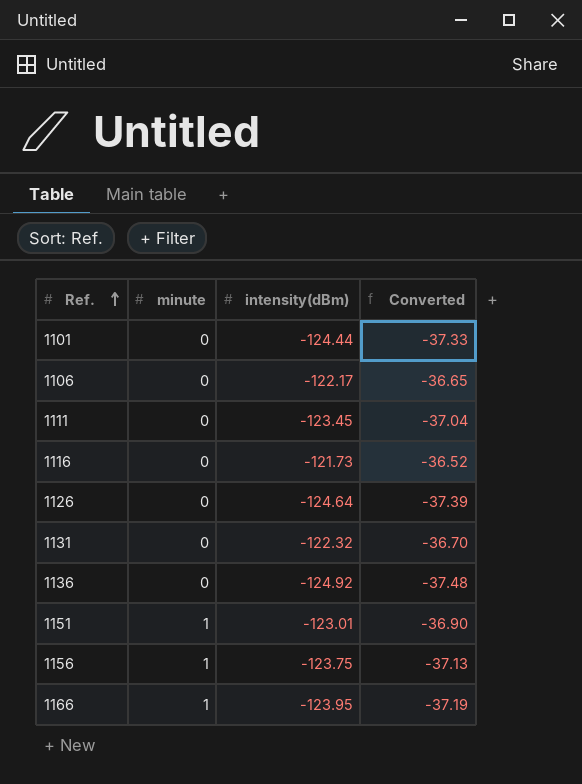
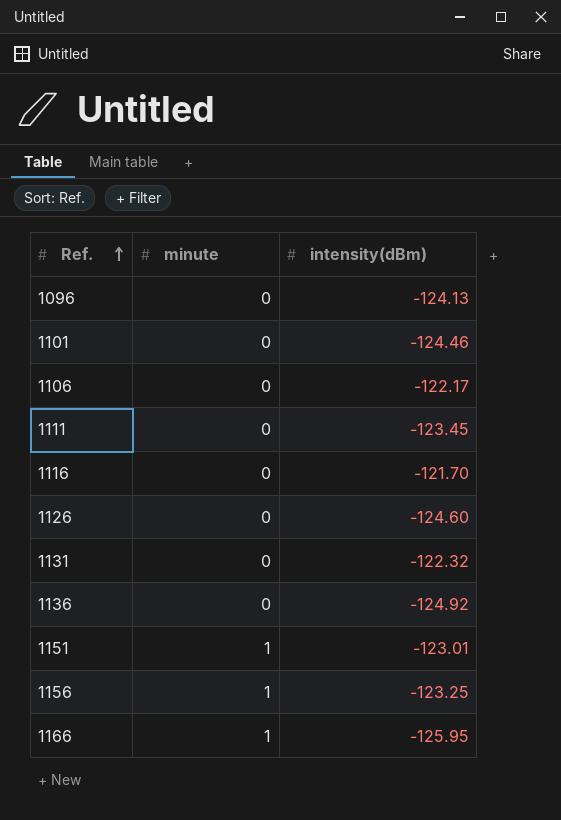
column Converted | formula: [intensity(dBm)] * 0.3 -> none
row 1096: none -> 0 | -124.13
1101 | intensity(dBm): -124.44 -> -124.46
1116 | intensity(dBm): -121.73 -> -121.70
1126 | intensity(dBm): -124.64 -> -124.60
1156 | intensity(dBm): -123.75 -> -123.25
1166 | intensity(dBm): -123.95 -> -125.95

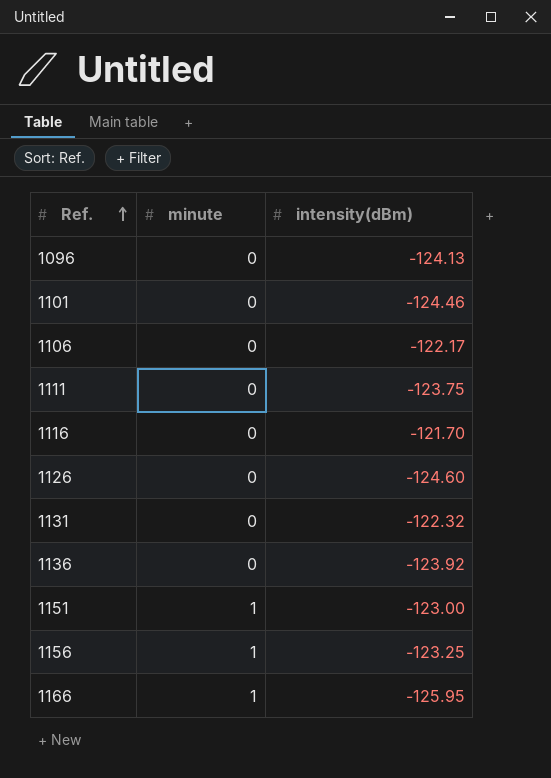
1111 | intensity(dBm): -123.45 -> -123.75
1136 | intensity(dBm): -124.92 -> -123.92
1151 | intensity(dBm): -123.01 -> -123.00

